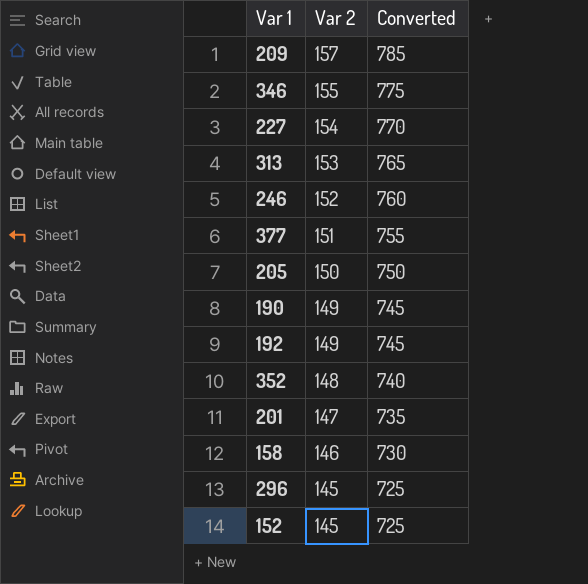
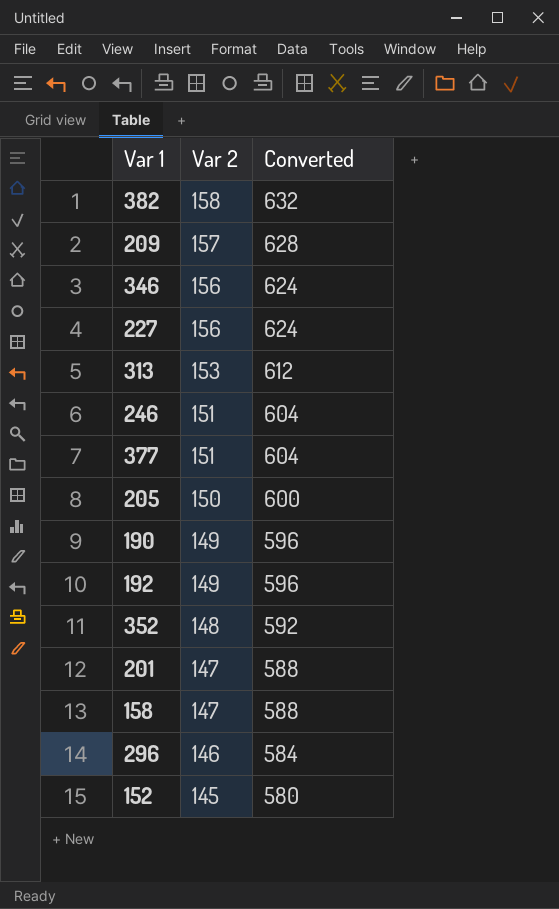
column Converted | formula: [Var 2] * 5 -> [Var 2] * 4
row 382: none -> 158 | 632
346 | Var 2: 155 -> 156
227 | Var 2: 154 -> 156
246 | Var 2: 152 -> 151
158 | Var 2: 146 -> 147
296 | Var 2: 145 -> 146

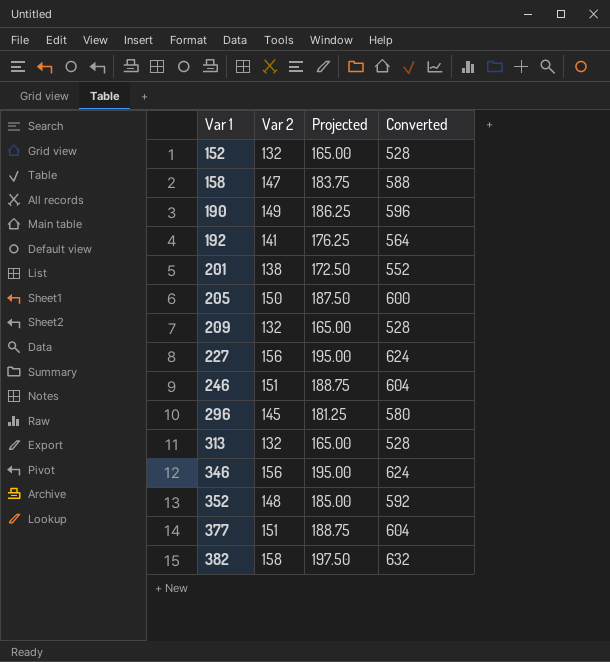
row order: Var 2 descending -> Var 1 ascending
column Projected | formula: none -> [Var 2] * 1.25
152 | Var 2: 145 -> 132
152 | Converted: 580 -> 528
192 | Var 2: 149 -> 141
192 | Converted: 596 -> 564
201 | Var 2: 147 -> 138
201 | Converted: 588 -> 552
209 | Var 2: 157 -> 132
209 | Converted: 628 -> 528
296 | Var 2: 146 -> 145
296 | Converted: 584 -> 580
313 | Var 2: 153 -> 132
313 | Converted: 612 -> 528

